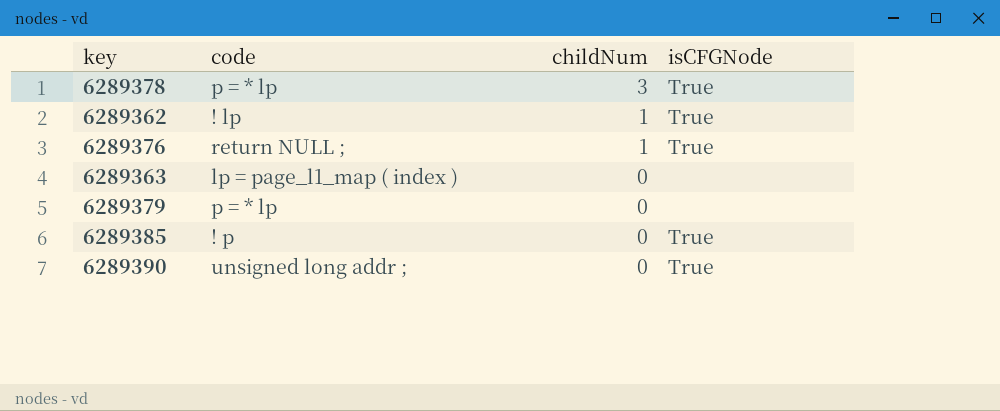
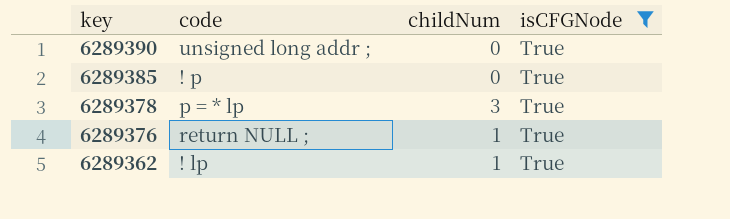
filter: none -> isCFGNode = True
row order: childNum descending -> key descending

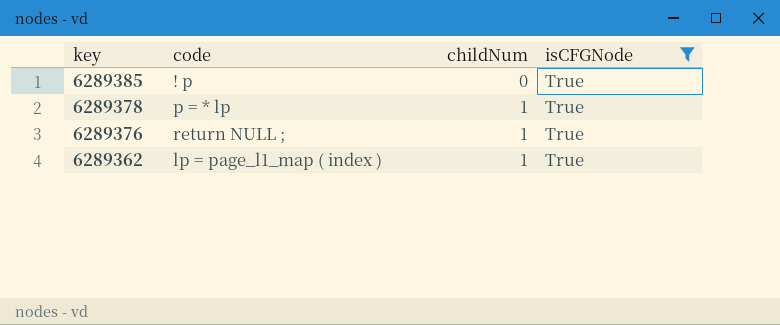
row 6289390: unsigned long addr ; | 0 | True -> none
6289378 | childNum: 3 -> 1
6289362 | code: ! lp -> lp = page_l1_map ( index )

